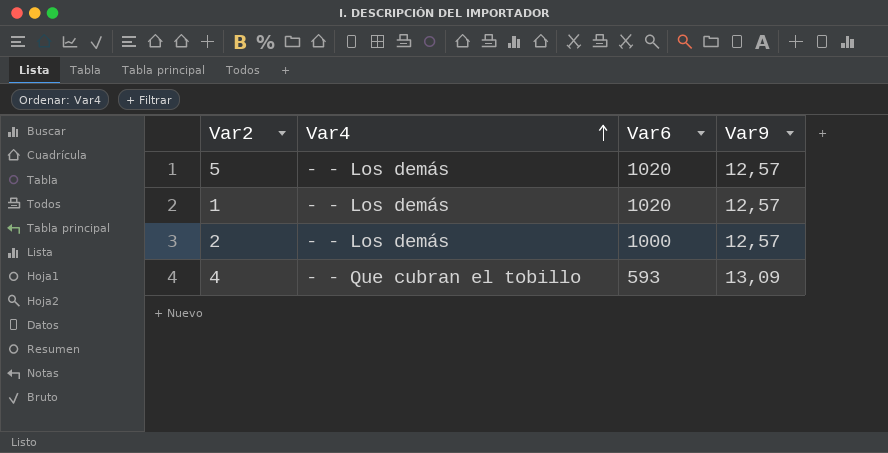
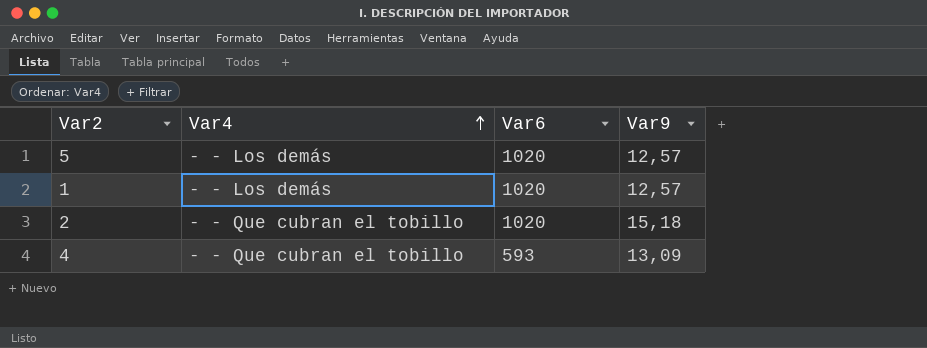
2 | Var4: - - Los demás -> - - Que cubran el tobillo
2 | Var6: 1000 -> 1020
2 | Var9: 12,57 -> 15,18

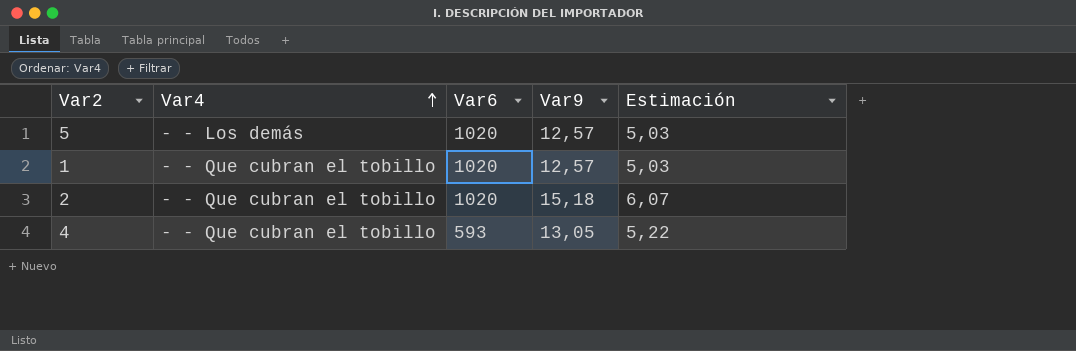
column Estimación | formula: none -> [Var9] * 0,4
1 | Var4: - - Los demás -> - - Que cubran el tobillo
4 | Var9: 13,09 -> 13,05

